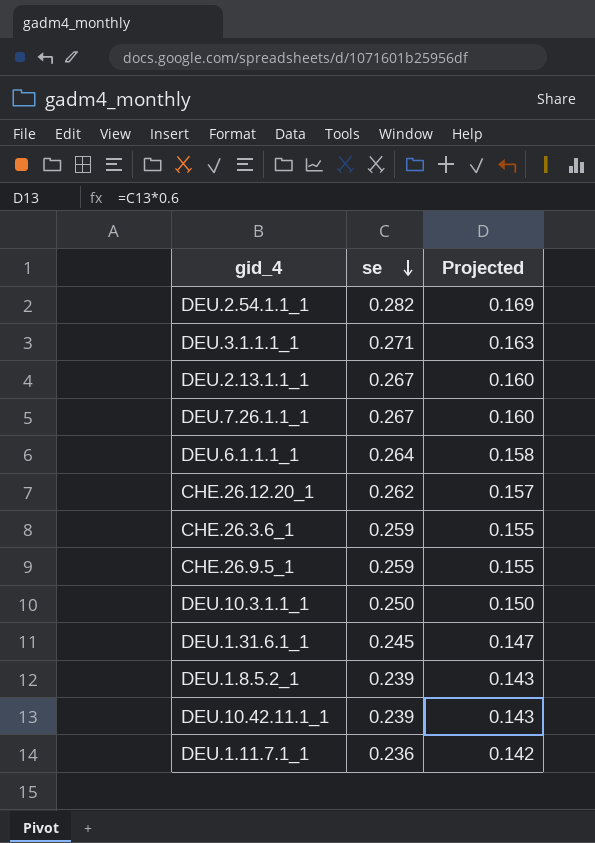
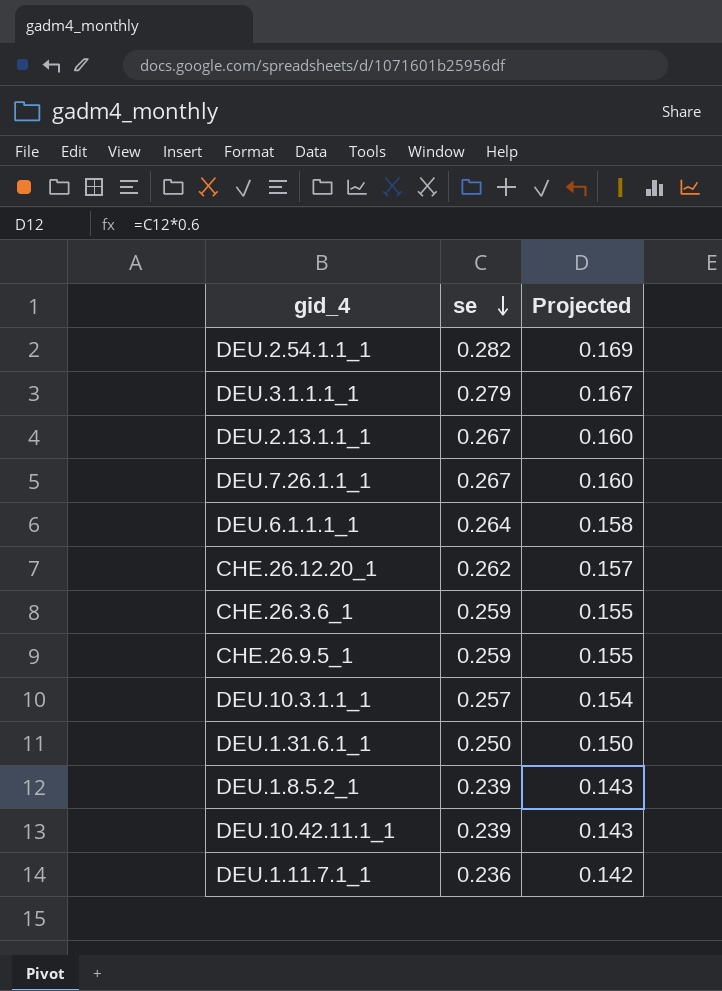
DEU.3.1.1.1_1 | se: 0.271 -> 0.279
DEU.3.1.1.1_1 | Projected: 0.163 -> 0.167
DEU.10.3.1.1_1 | se: 0.250 -> 0.257
DEU.10.3.1.1_1 | Projected: 0.150 -> 0.154
DEU.1.31.6.1_1 | se: 0.245 -> 0.250
DEU.1.31.6.1_1 | Projected: 0.147 -> 0.150

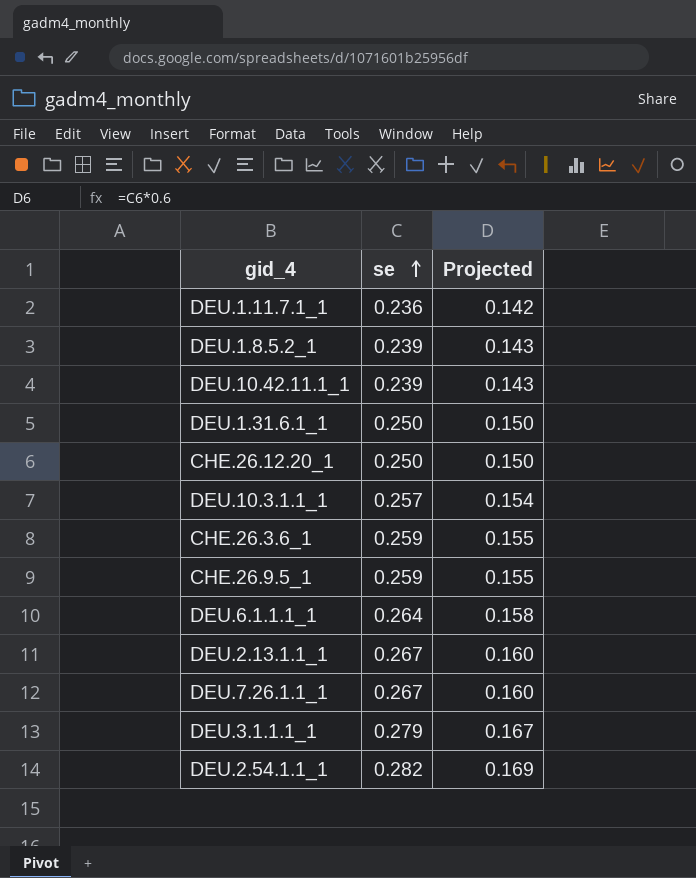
row order: se descending -> se ascending
CHE.26.12.20_1 | se: 0.262 -> 0.250
CHE.26.12.20_1 | Projected: 0.157 -> 0.150

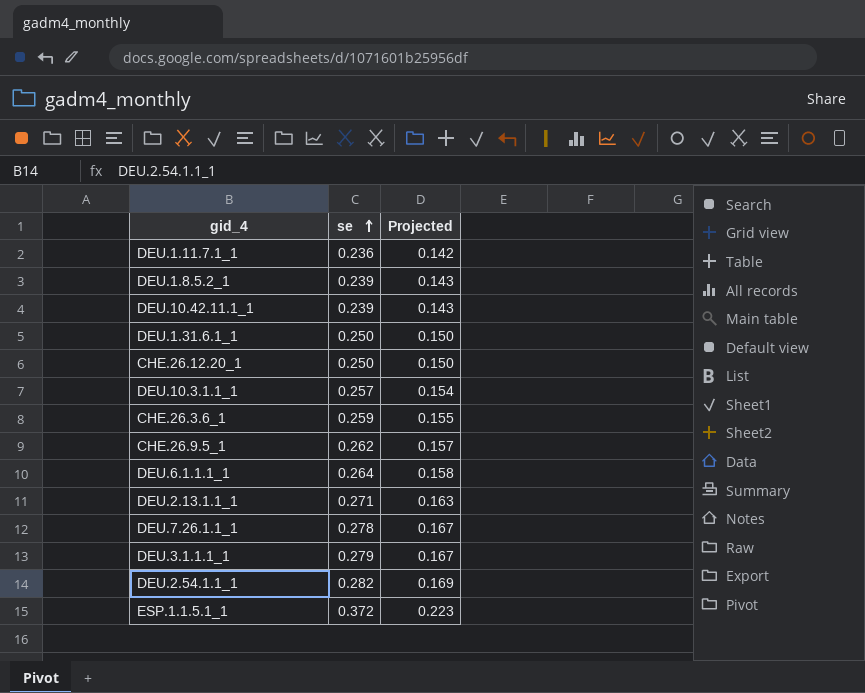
CHE.26.9.5_1 | se: 0.259 -> 0.262
CHE.26.9.5_1 | Projected: 0.155 -> 0.157
DEU.2.13.1.1_1 | se: 0.267 -> 0.271
DEU.2.13.1.1_1 | Projected: 0.160 -> 0.163
DEU.7.26.1.1_1 | se: 0.267 -> 0.278
DEU.7.26.1.1_1 | Projected: 0.160 -> 0.167
row ESP.1.1.5.1_1: none -> 0.372 | 0.223

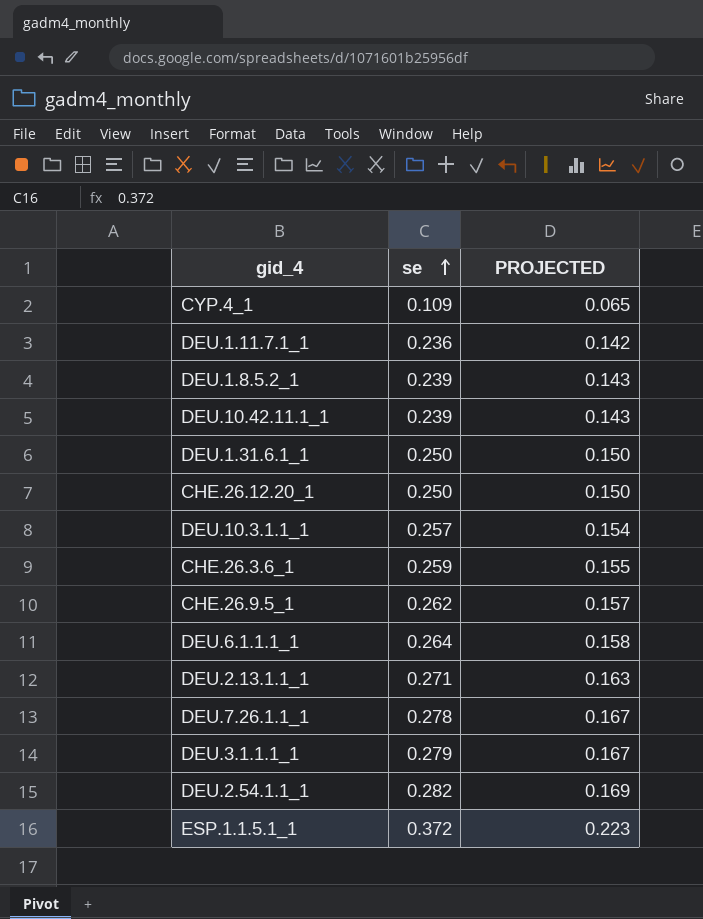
column name: Projected -> PROJECTED
row CYP.4_1: none -> 0.109 | 0.065

